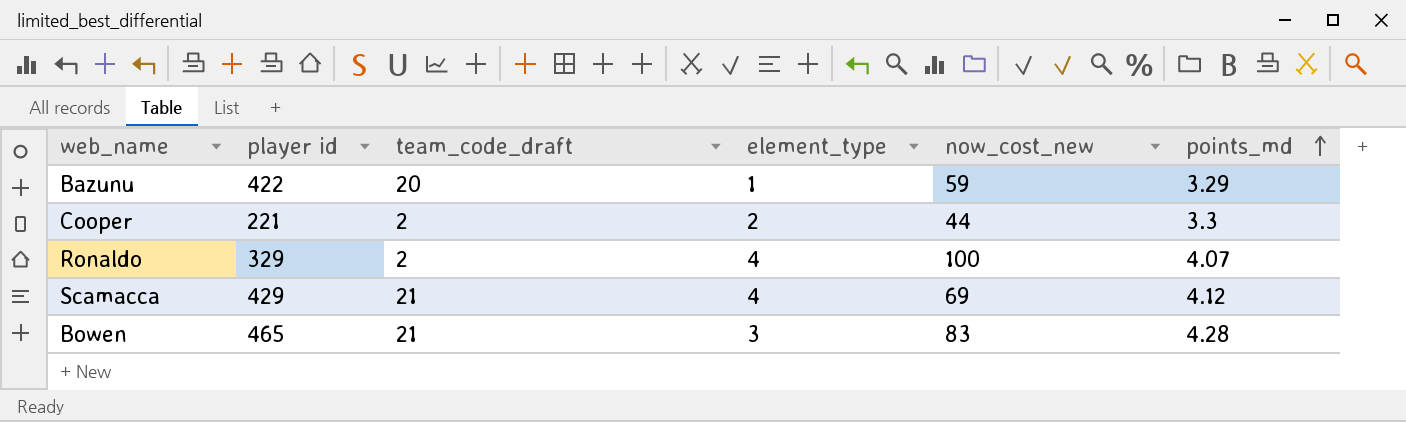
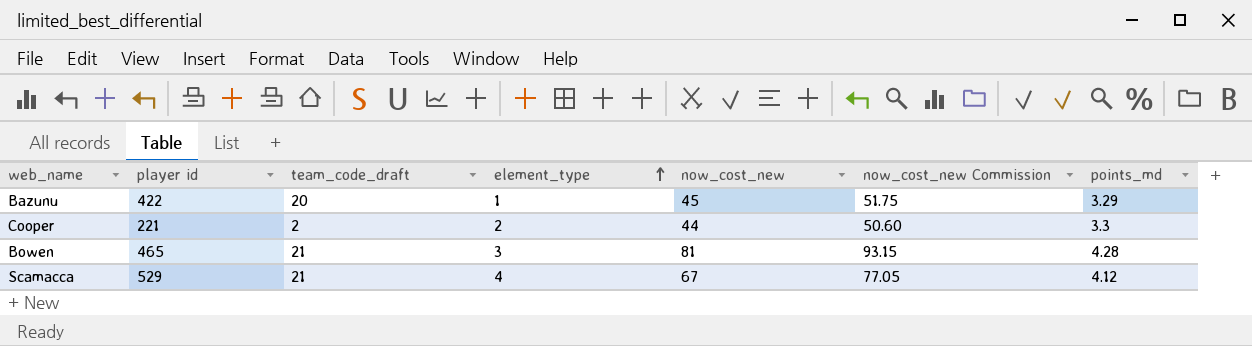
row order: points_md ascending -> element_type ascending
column now_cost_new Commission | formula: none -> [now_cost_new] * 1.15
row Ronaldo: 329 | 2 | 4 | 100 | 4.07 -> none
Bazunu | now_cost_new: 59 -> 45
Bowen | now_cost_new: 83 -> 81
Scamacca | player id: 429 -> 529
Scamacca | now_cost_new: 69 -> 67

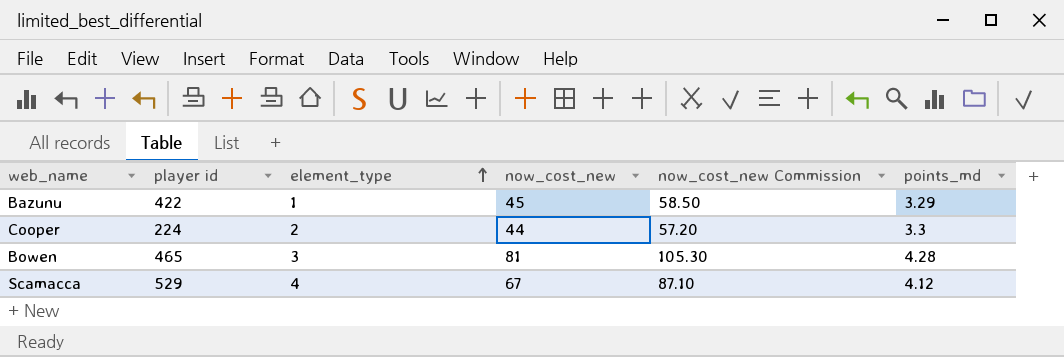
column team_code_draft | position: 3 -> none
column now_cost_new Commission | formula: [now_cost_new] * 1.15 -> [now_cost_new] * 1.3
Cooper | player id: 221 -> 224

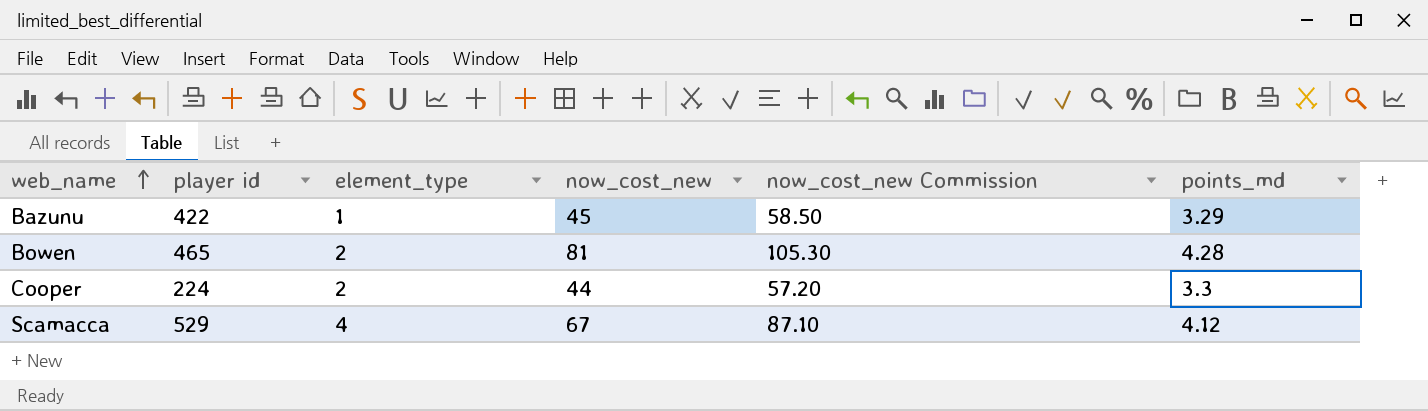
row order: element_type ascending -> web_name ascending
Bowen | element_type: 3 -> 2

